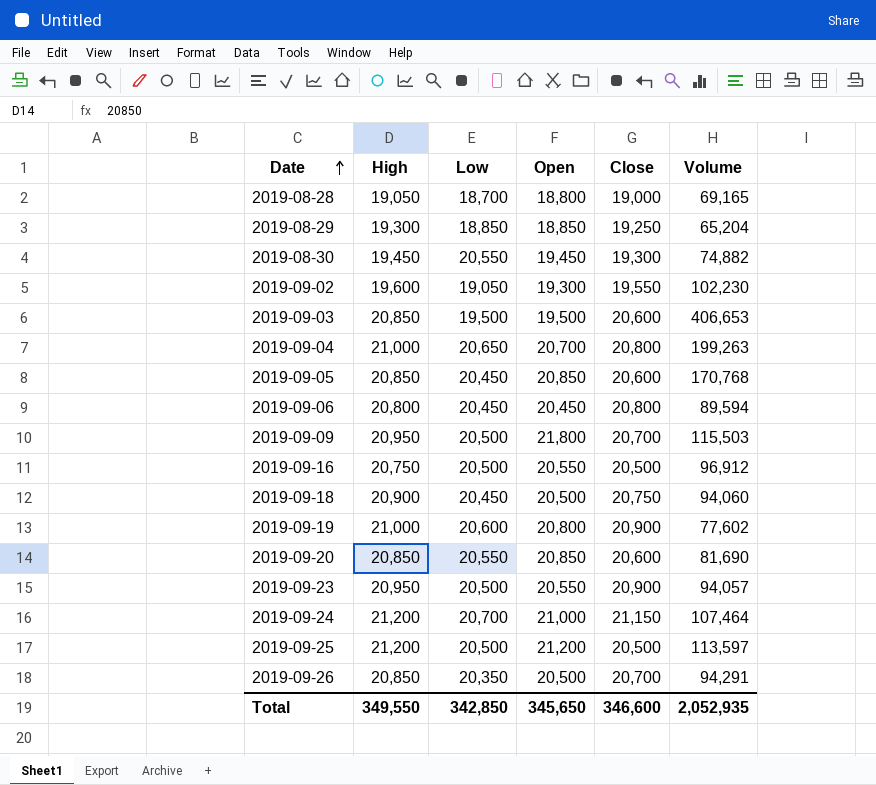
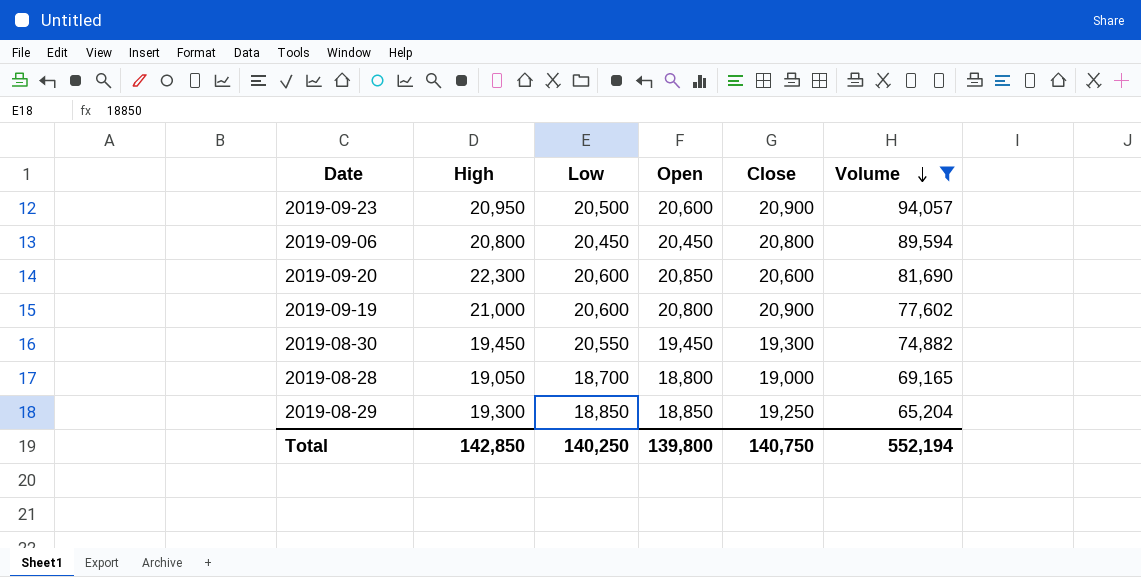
filter: none -> Volume <= 94,057
row order: Date ascending -> Volume descending
2019-09-23 | Open: 20,550 -> 20,600
2019-09-20 | High: 20,850 -> 22,300
2019-09-20 | Low: 20,550 -> 20,600
Total | High: 349,550 -> 142,850
Total | Low: 342,850 -> 140,250
Total | Open: 345,650 -> 139,800
Total | Close: 346,600 -> 140,750
Total | Volume: 2,052,935 -> 552,194

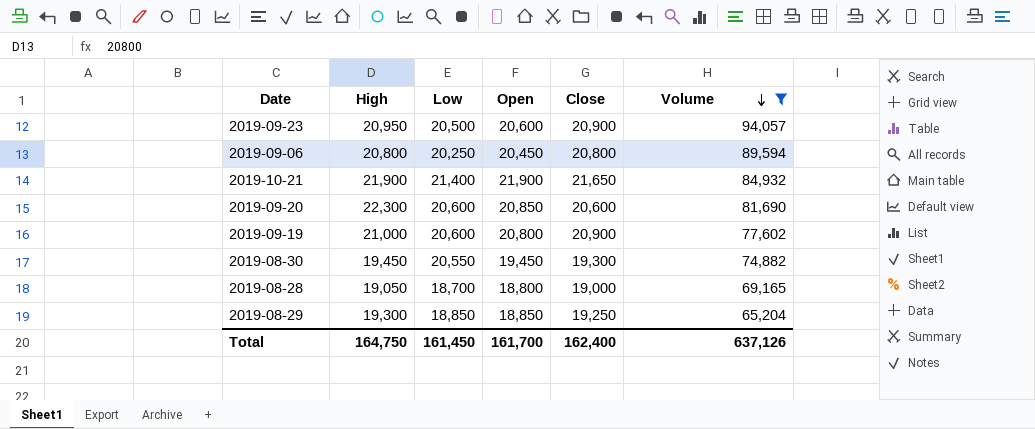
2019-09-06 | Low: 20,450 -> 20,250
row 2019-10-21: none -> 21,900 | 21,400 | 21,900 | 21,650 | 84,932
Total | High: 142,850 -> 164,750
Total | Low: 140,250 -> 161,450
Total | Open: 139,800 -> 161,700
Total | Close: 140,750 -> 162,400
Total | Volume: 552,194 -> 637,126

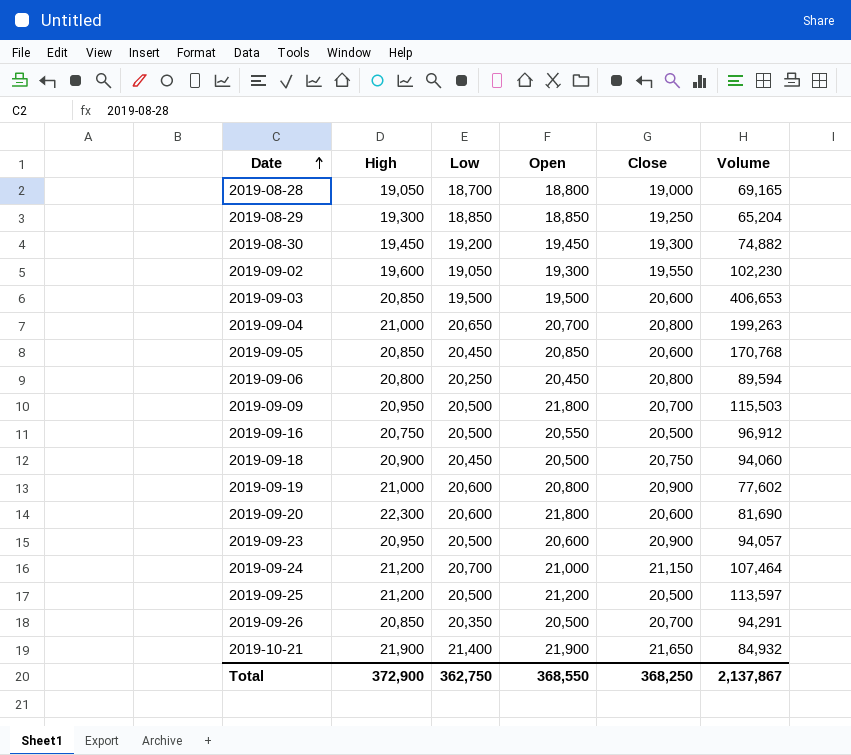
filter: Volume <= 94,057 -> none
row order: Volume descending -> Date ascending
2019-08-30 | Low: 20,550 -> 19,200
2019-09-20 | Open: 20,850 -> 21,800
Total | High: 164,750 -> 372,900
Total | Low: 161,450 -> 362,750
Total | Open: 161,700 -> 368,550
Total | Close: 162,400 -> 368,250
Total | Volume: 637,126 -> 2,137,867

